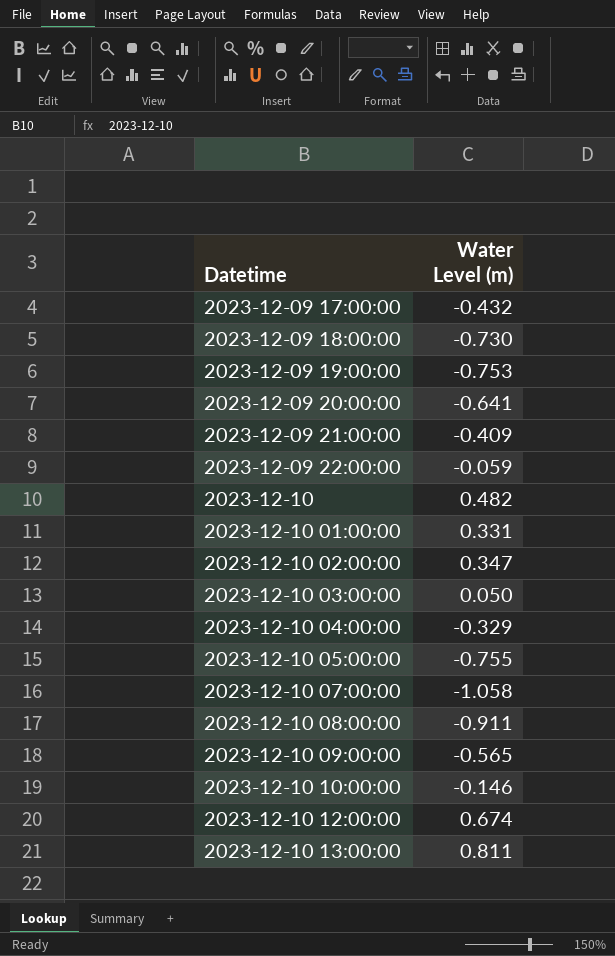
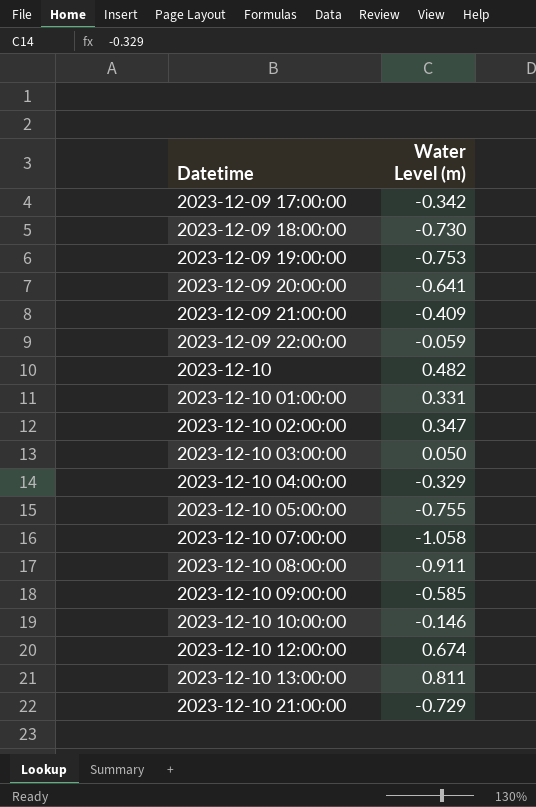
2023-12-09 17:00:00 | Water Level (m): -0.432 -> -0.342
2023-12-10 09:00:00 | Water Level (m): -0.565 -> -0.585
row 2023-12-10 21:00:00: none -> -0.729

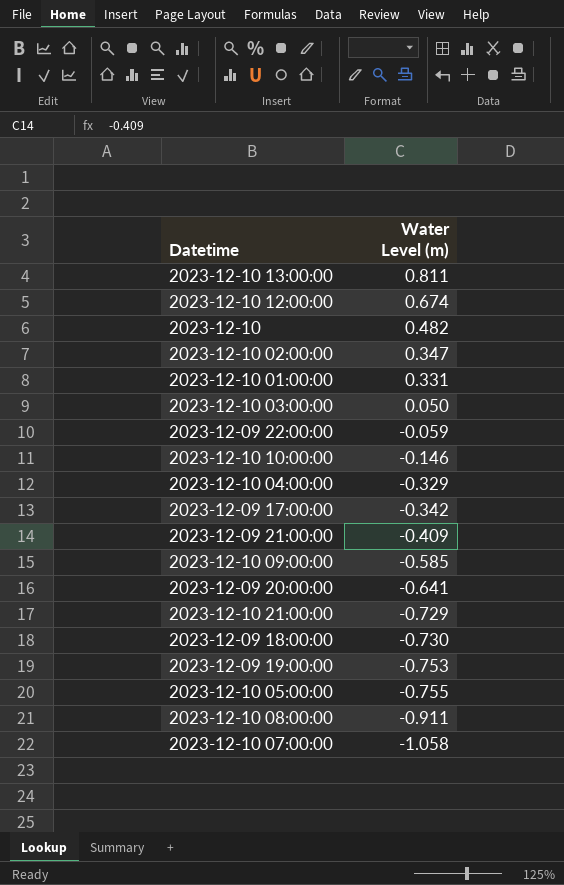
row order: Datetime ascending -> Water Level (m) descending

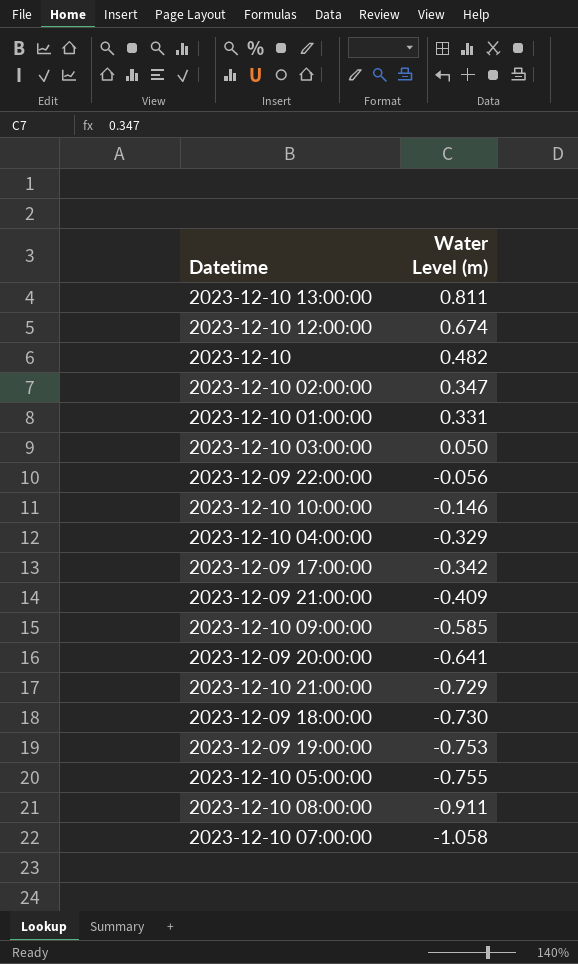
2023-12-09 22:00:00 | Water Level (m): -0.059 -> -0.056

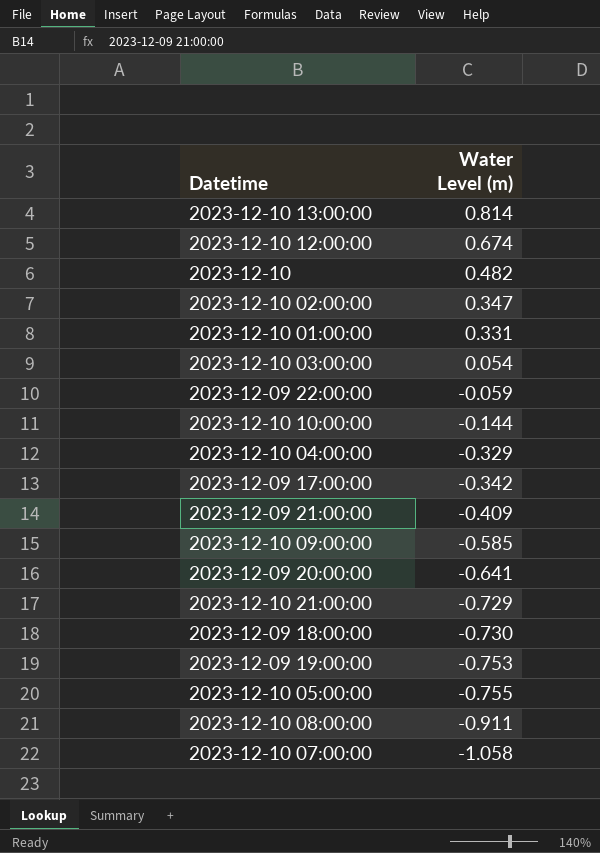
2023-12-10 13:00:00 | Water Level (m): 0.811 -> 0.814
2023-12-10 03:00:00 | Water Level (m): 0.050 -> 0.054
2023-12-09 22:00:00 | Water Level (m): -0.056 -> -0.059
2023-12-10 10:00:00 | Water Level (m): -0.146 -> -0.144

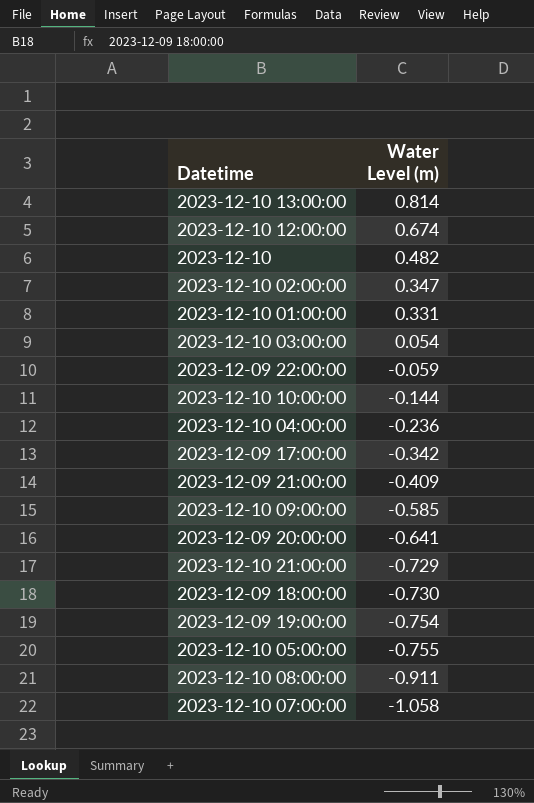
2023-12-10 04:00:00 | Water Level (m): -0.329 -> -0.236
2023-12-09 19:00:00 | Water Level (m): -0.753 -> -0.754

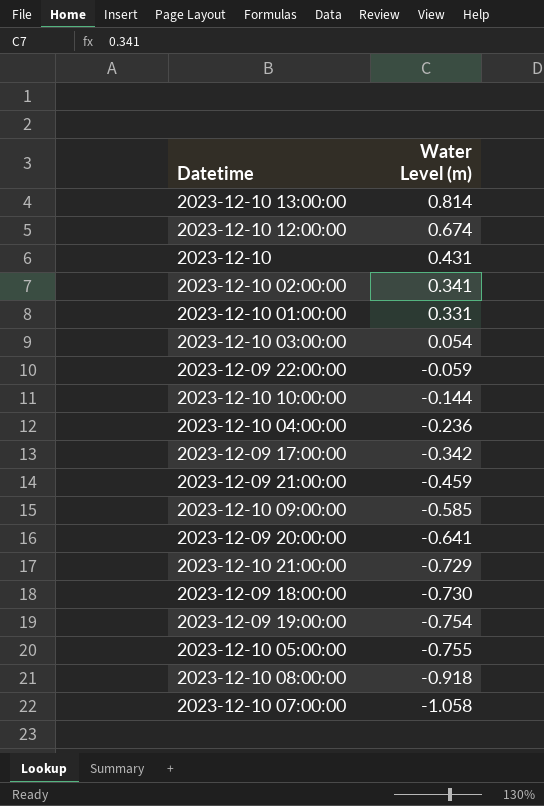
2023-12-10 | Water Level (m): 0.482 -> 0.431
2023-12-10 02:00:00 | Water Level (m): 0.347 -> 0.341
2023-12-09 21:00:00 | Water Level (m): -0.409 -> -0.459
2023-12-10 08:00:00 | Water Level (m): -0.911 -> -0.918

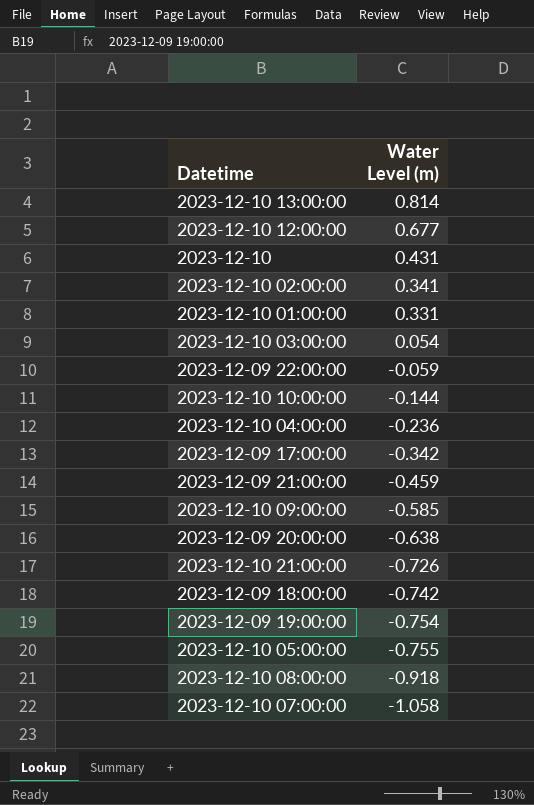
2023-12-10 12:00:00 | Water Level (m): 0.674 -> 0.677
2023-12-09 20:00:00 | Water Level (m): -0.641 -> -0.638
2023-12-10 21:00:00 | Water Level (m): -0.729 -> -0.726
2023-12-09 18:00:00 | Water Level (m): -0.730 -> -0.742

